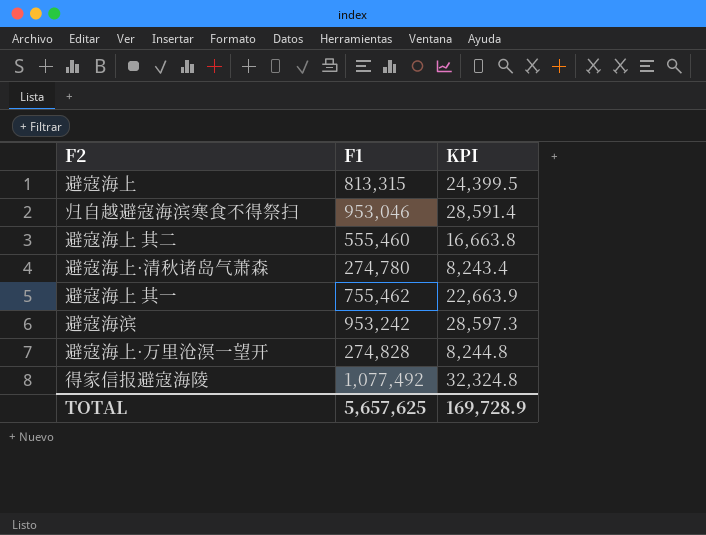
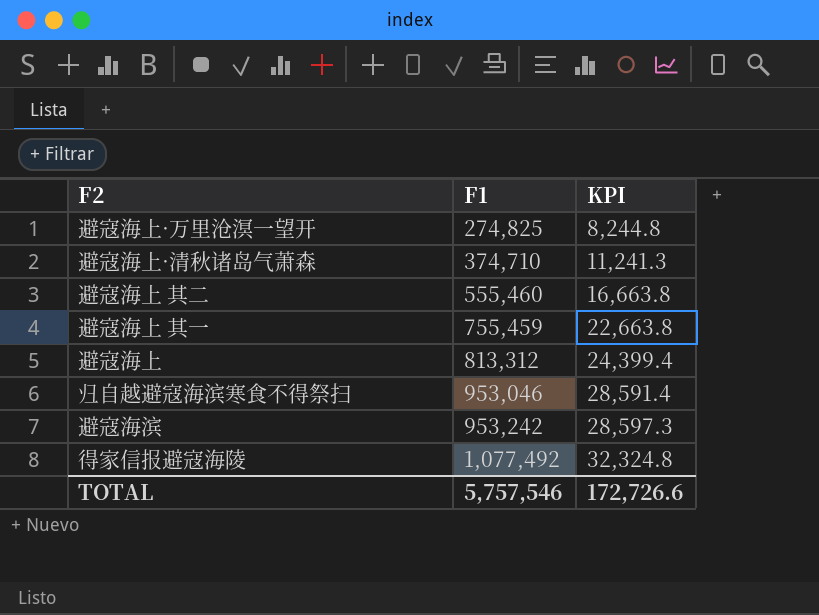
row order: none -> F1 ascending
避寇海上·万里沧溟一望开 | F1: 274,828 -> 274,825
避寇海上·清秋诸岛气萧森 | F1: 274,780 -> 374,710
避寇海上·清秋诸岛气萧森 | KPI: 8,243.4 -> 11,241.3
避寇海上 其一 | F1: 755,462 -> 755,459
避寇海上 其一 | KPI: 22,663.9 -> 22,663.8
避寇海上 | F1: 813,315 -> 813,312
避寇海上 | KPI: 24,399.5 -> 24,399.4
TOTAL | F1: 5,657,625 -> 5,757,546
TOTAL | KPI: 169,728.9 -> 172,726.6

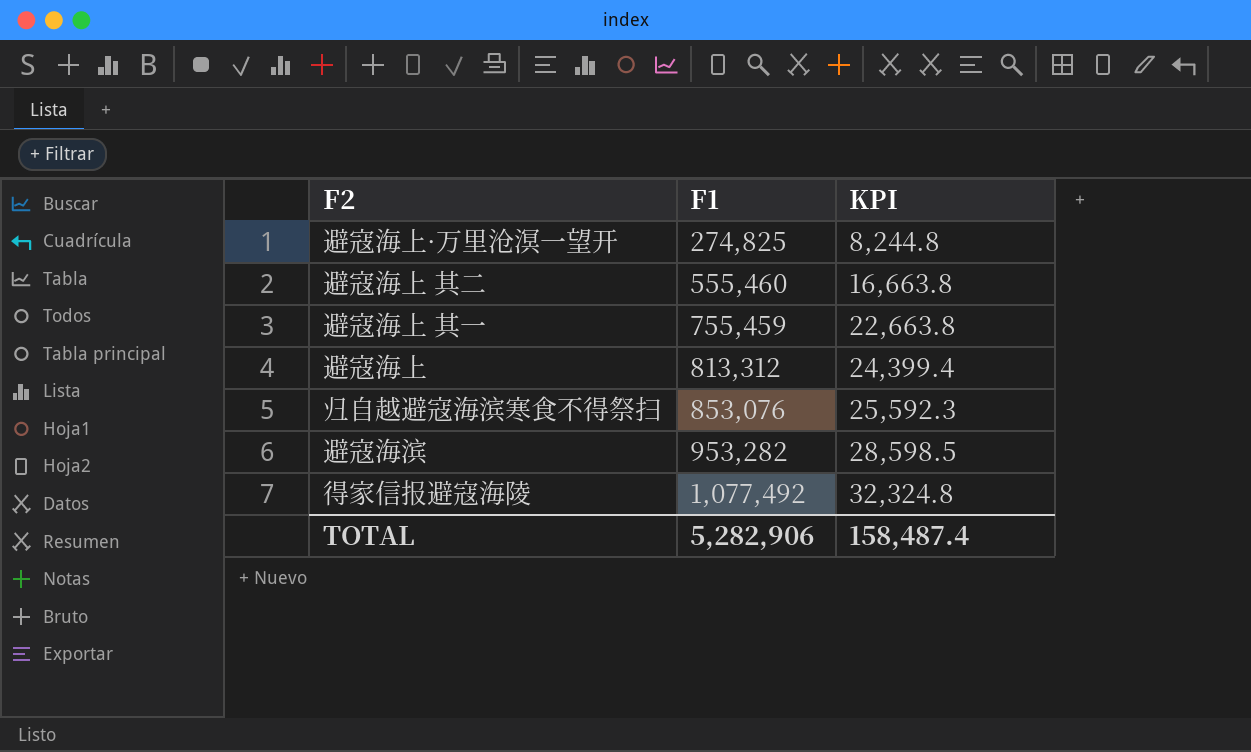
row 避寇海上·清秋诸岛气萧森: 374,710 | 11,241.3 -> none
归自越避寇海滨寒食不得祭扫 | F1: 953,046 -> 853,076
归自越避寇海滨寒食不得祭扫 | KPI: 28,591.4 -> 25,592.3
避寇海滨 | F1: 953,242 -> 953,282
避寇海滨 | KPI: 28,597.3 -> 28,598.5
TOTAL | F1: 5,757,546 -> 5,282,906
TOTAL | KPI: 172,726.6 -> 158,487.4

